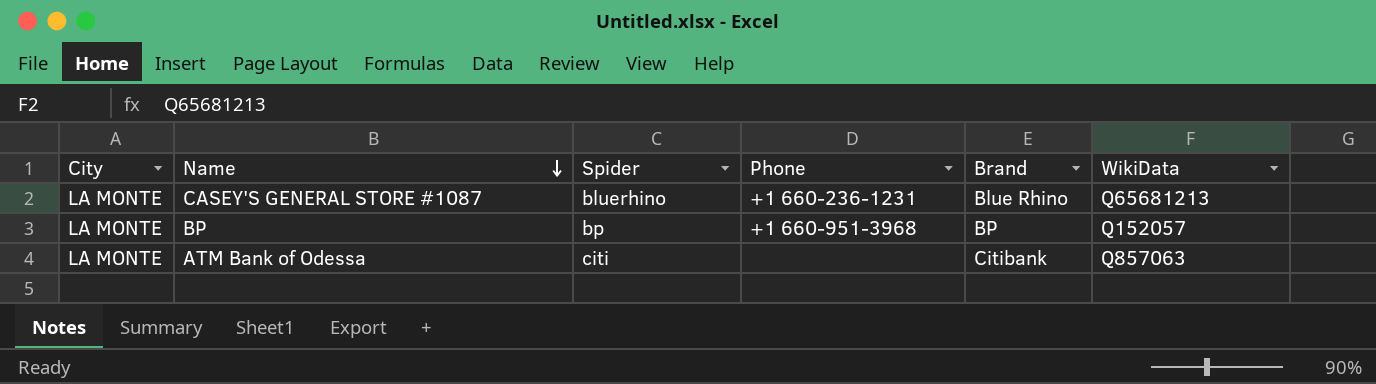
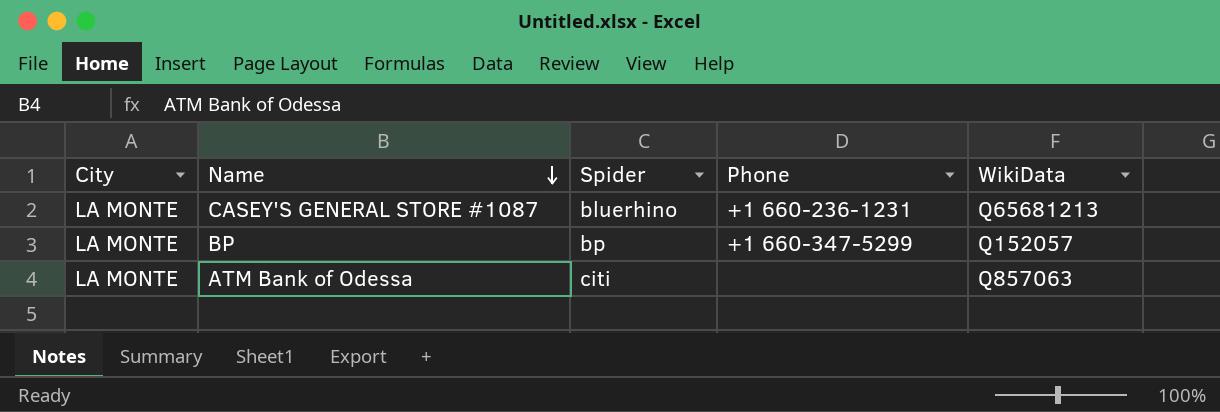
column Brand | position: 5 -> none
BP | Phone: +1 660-951-3968 -> +1 660-347-5299

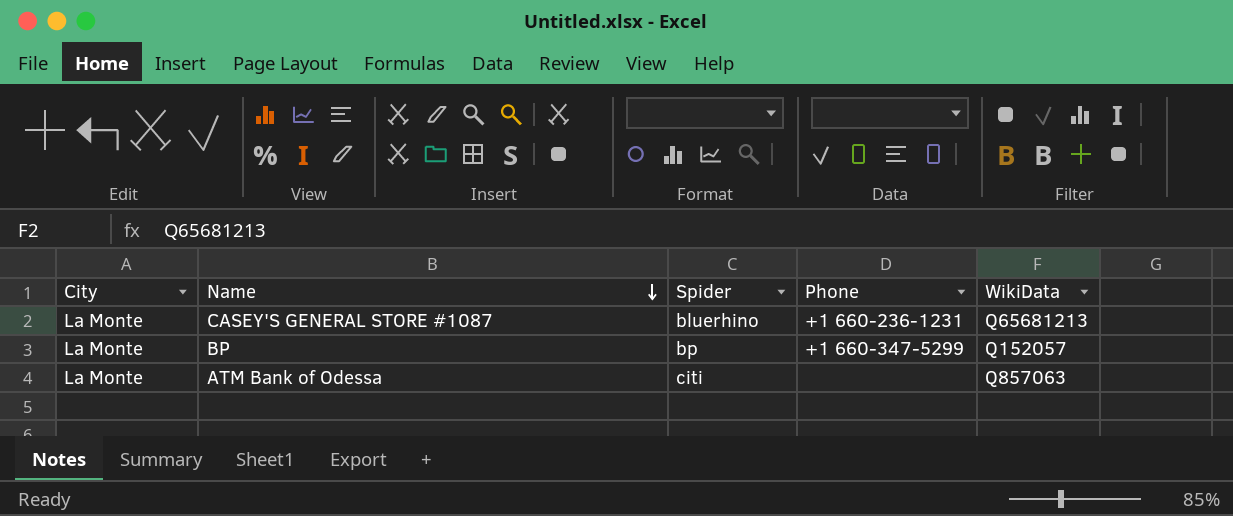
CASEY'S GENERAL STORE #1087 | City: LA MONTE -> La Monte
BP | City: LA MONTE -> La Monte
ATM Bank of Odessa | City: LA MONTE -> La Monte

